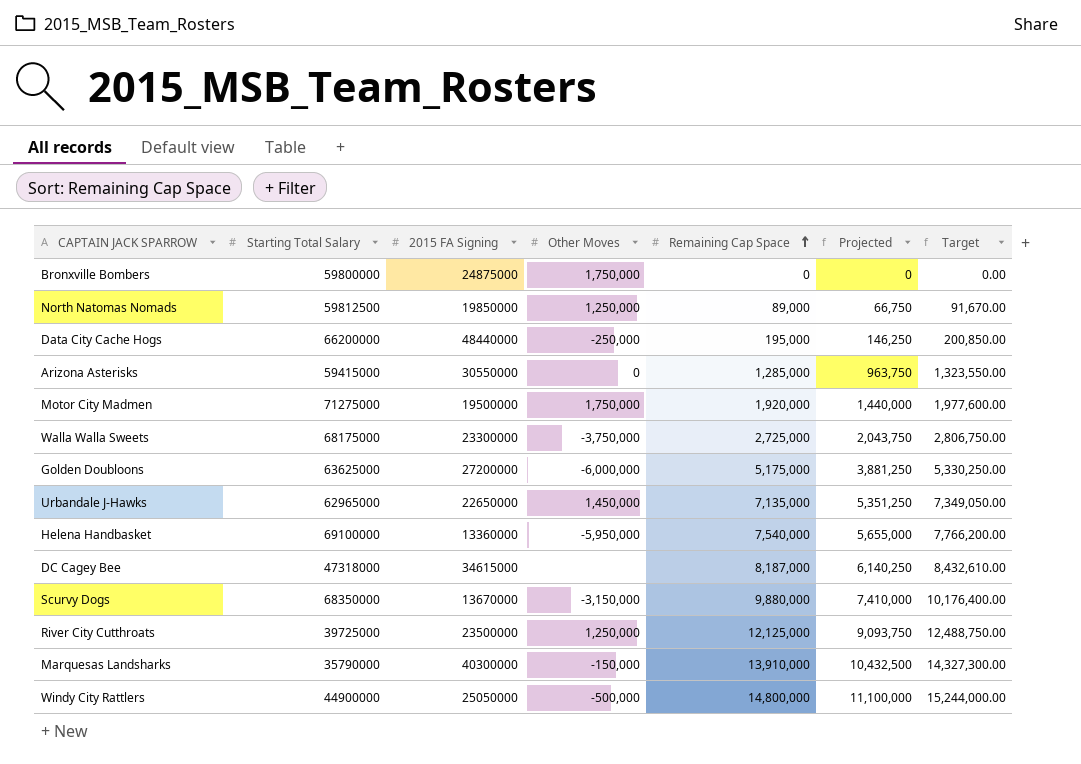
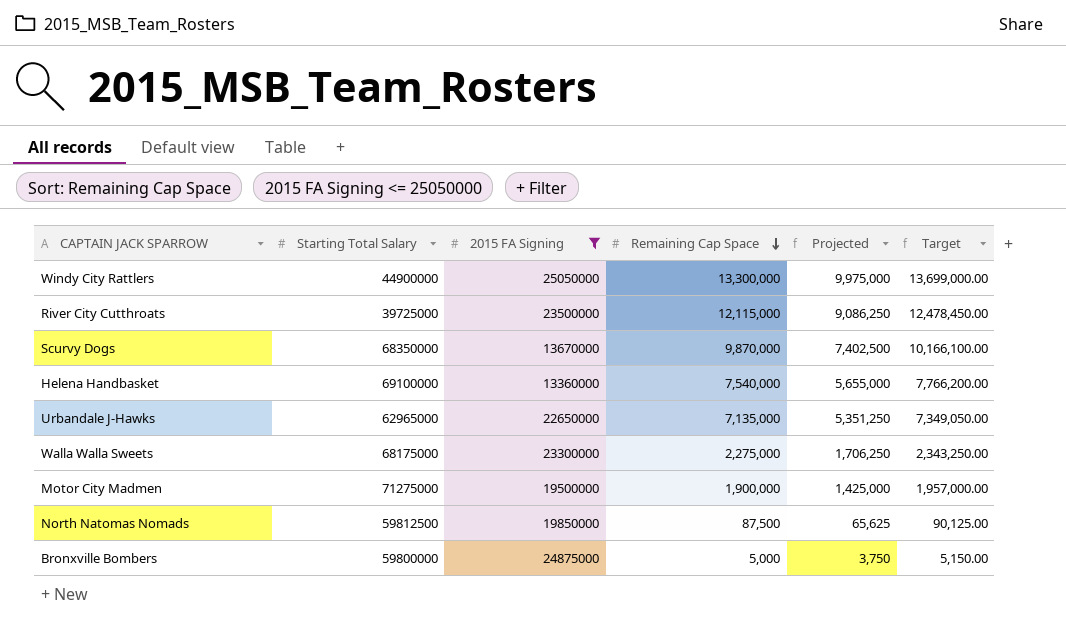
filter: none -> 2015 FA Signing <= 25050000
row order: Remaining Cap Space ascending -> Remaining Cap Space descending
column Other Moves | position: 4 -> none
Windy City Rattlers | Remaining Cap Space: 14,800,000 -> 13,300,000
Windy City Rattlers | Projected: 11,100,000 -> 9,975,000
Windy City Rattlers | Target: 15,244,000.00 -> 13,699,000.00
River City Cutthroats | Remaining Cap Space: 12,125,000 -> 12,115,000
River City Cutthroats | Projected: 9,093,750 -> 9,086,250
River City Cutthroats | Target: 12,488,750.00 -> 12,478,450.00
Scurvy Dogs | Remaining Cap Space: 9,880,000 -> 9,870,000
Scurvy Dogs | Projected: 7,410,000 -> 7,402,500
Scurvy Dogs | Target: 10,176,400.00 -> 10,166,100.00
Walla Walla Sweets | Remaining Cap Space: 2,725,000 -> 2,275,000
Walla Walla Sweets | Projected: 2,043,750 -> 1,706,250
Walla Walla Sweets | Target: 2,806,750.00 -> 2,343,250.00
Motor City Madmen | Remaining Cap Space: 1,920,000 -> 1,900,000
Motor City Madmen | Projected: 1,440,000 -> 1,425,000
Motor City Madmen | Target: 1,977,600.00 -> 1,957,000.00
North Natomas Nomads | Remaining Cap Space: 89,000 -> 87,500
North Natomas Nomads | Projected: 66,750 -> 65,625
North Natomas Nomads | Target: 91,670.00 -> 90,125.00
Bronxville Bombers | Remaining Cap Space: 0 -> 5,000
Bronxville Bombers | Projected: 0 -> 3,750
Bronxville Bombers | Target: 0.00 -> 5,150.00

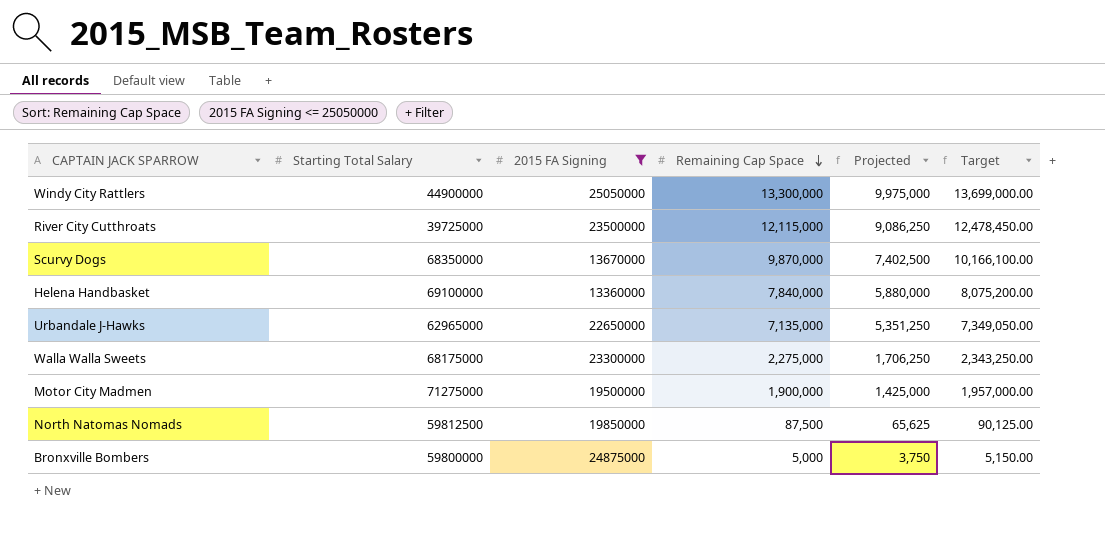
Helena Handbasket | Remaining Cap Space: 7,540,000 -> 7,840,000
Helena Handbasket | Projected: 5,655,000 -> 5,880,000
Helena Handbasket | Target: 7,766,200.00 -> 8,075,200.00

